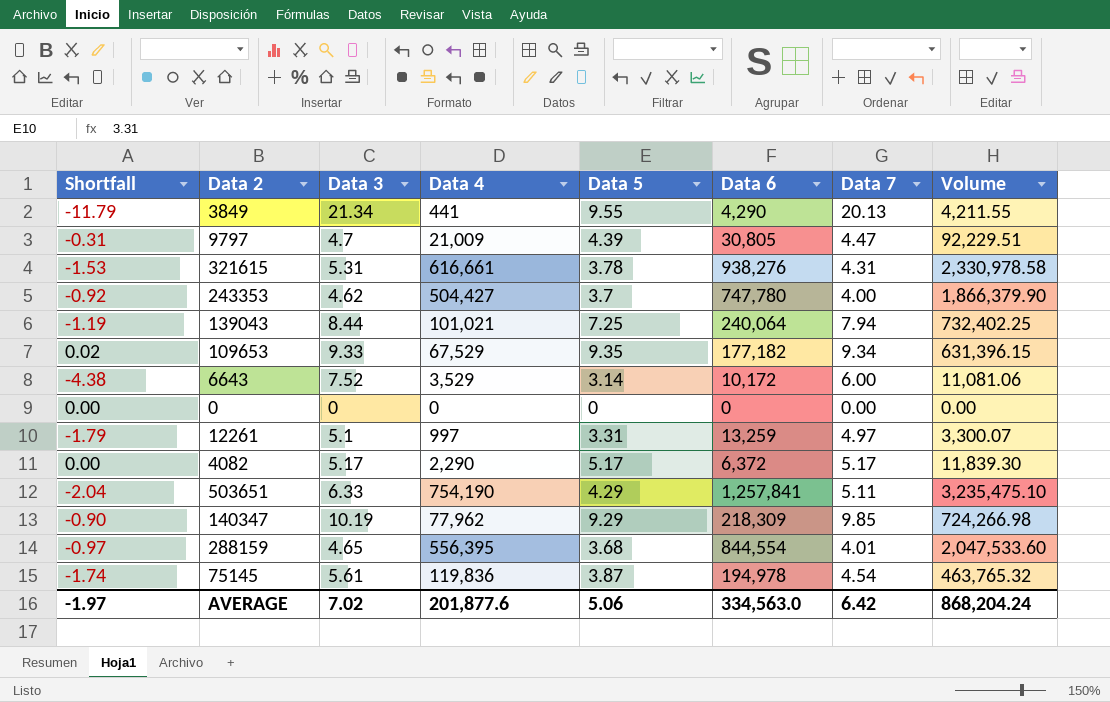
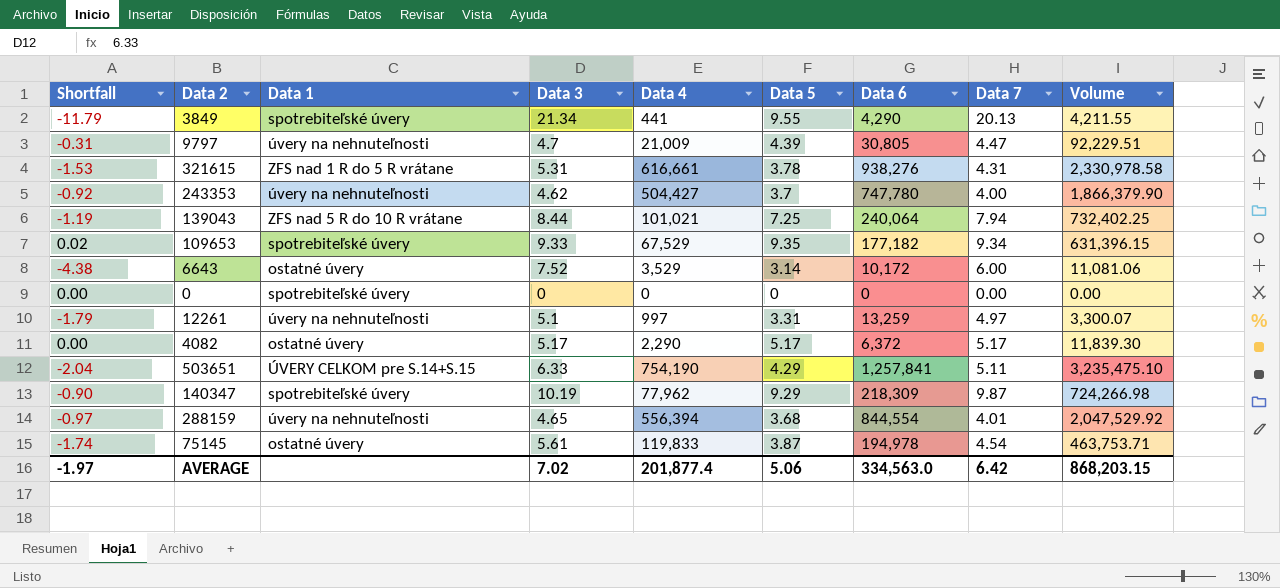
column Data 1 | position: none -> 3
140347 | Data 7: 9.85 -> 9.87
288159 | Data 4: 556,395 -> 556,394
288159 | Volume: 2,047,533.60 -> 2,047,529.92
75145 | Data 4: 119,836 -> 119,833
75145 | Volume: 463,765.32 -> 463,753.71
AVERAGE | Data 4: 201,877.6 -> 201,877.4
AVERAGE | Volume: 868,204.24 -> 868,203.15

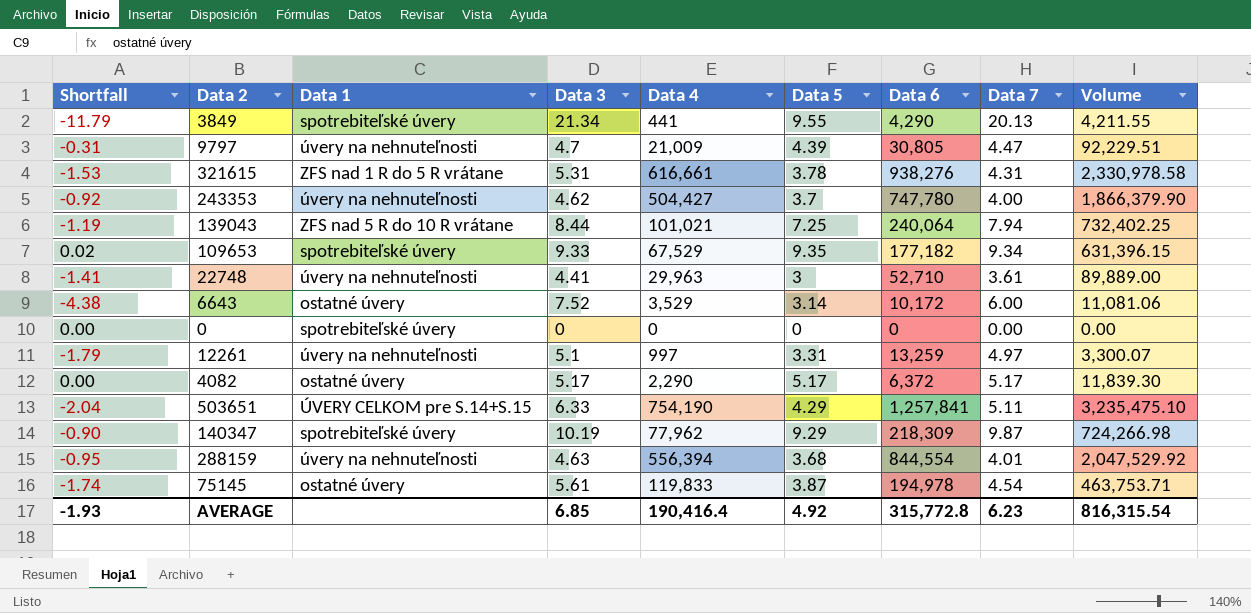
row 22748: none -> -1.41 | úvery na nehnuteľnosti | 4.41 | 29,963 | 3 | 52,710 | 3.61 | 89,889.00
288159 | Shortfall: -0.97 -> -0.95
288159 | Data 3: 4.65 -> 4.63
AVERAGE | Shortfall: -1.97 -> -1.93
AVERAGE | Data 3: 7.02 -> 6.85
AVERAGE | Data 4: 201,877.4 -> 190,416.4
AVERAGE | Data 5: 5.06 -> 4.92
AVERAGE | Data 6: 334,563.0 -> 315,772.8
AVERAGE | Data 7: 6.42 -> 6.23
AVERAGE | Volume: 868,203.15 -> 816,315.54

